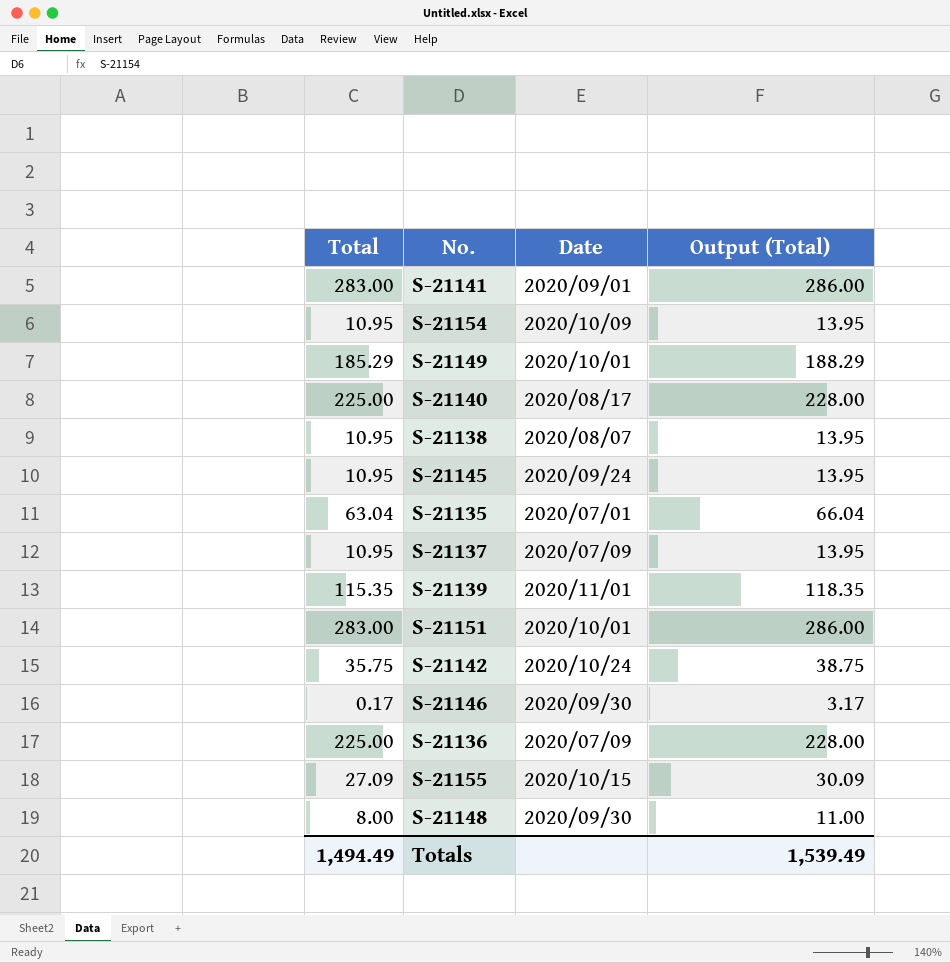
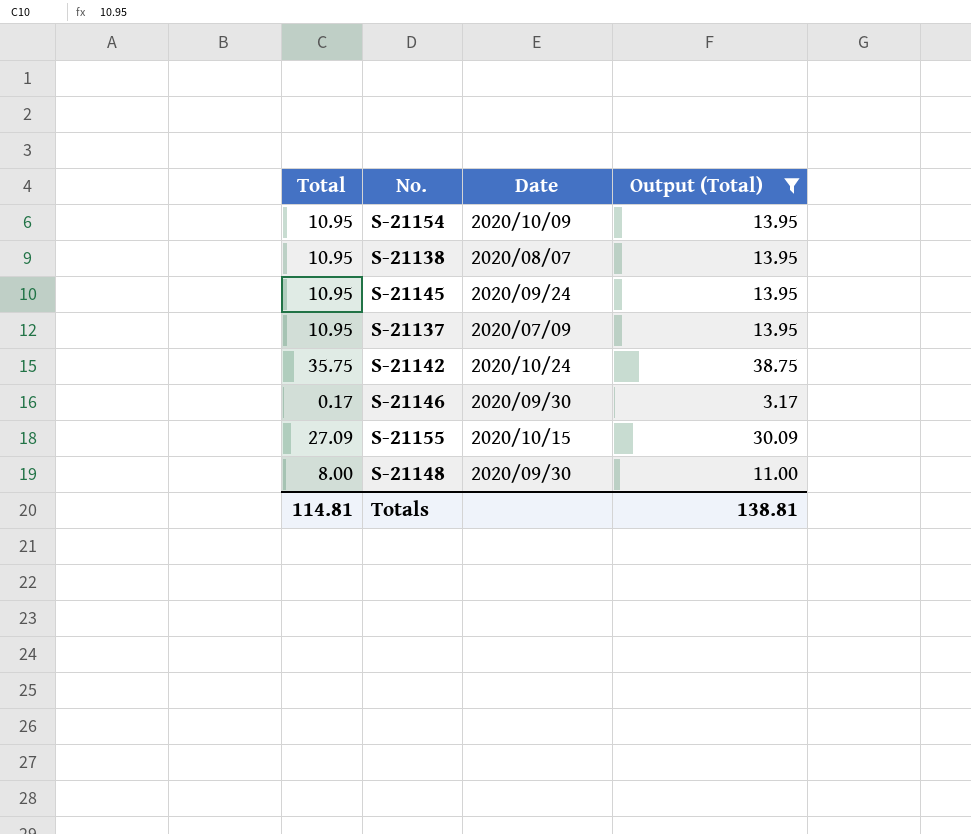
filter: none -> Output (Total) <= 38.75
Totals | Total: 1,494.49 -> 114.81
Totals | Output (Total): 1,539.49 -> 138.81

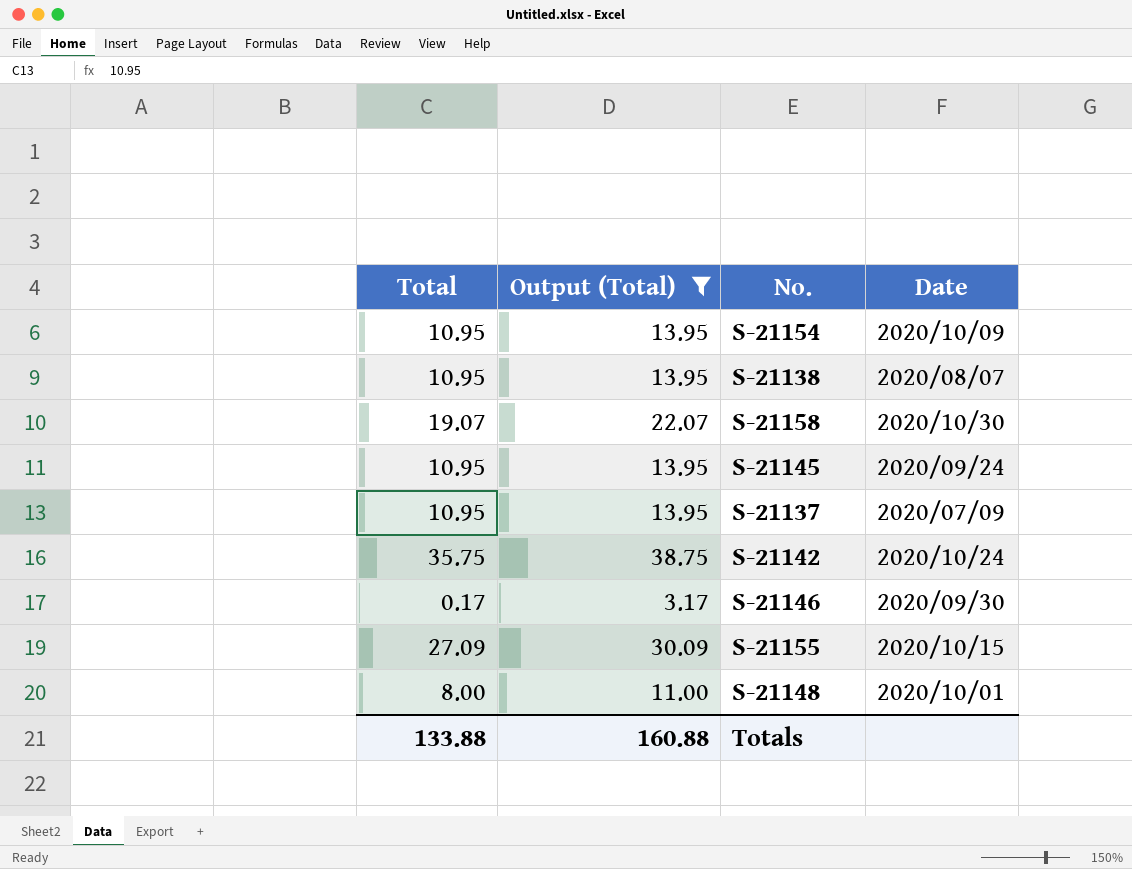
column Output (Total) | position: 4 -> 2
row S-21158: none -> 19.07 | 22.07 | 2020/10/30
S-21148 | Date: 2020/09/30 -> 2020/10/01
Totals | Total: 114.81 -> 133.88
Totals | Output (Total): 138.81 -> 160.88

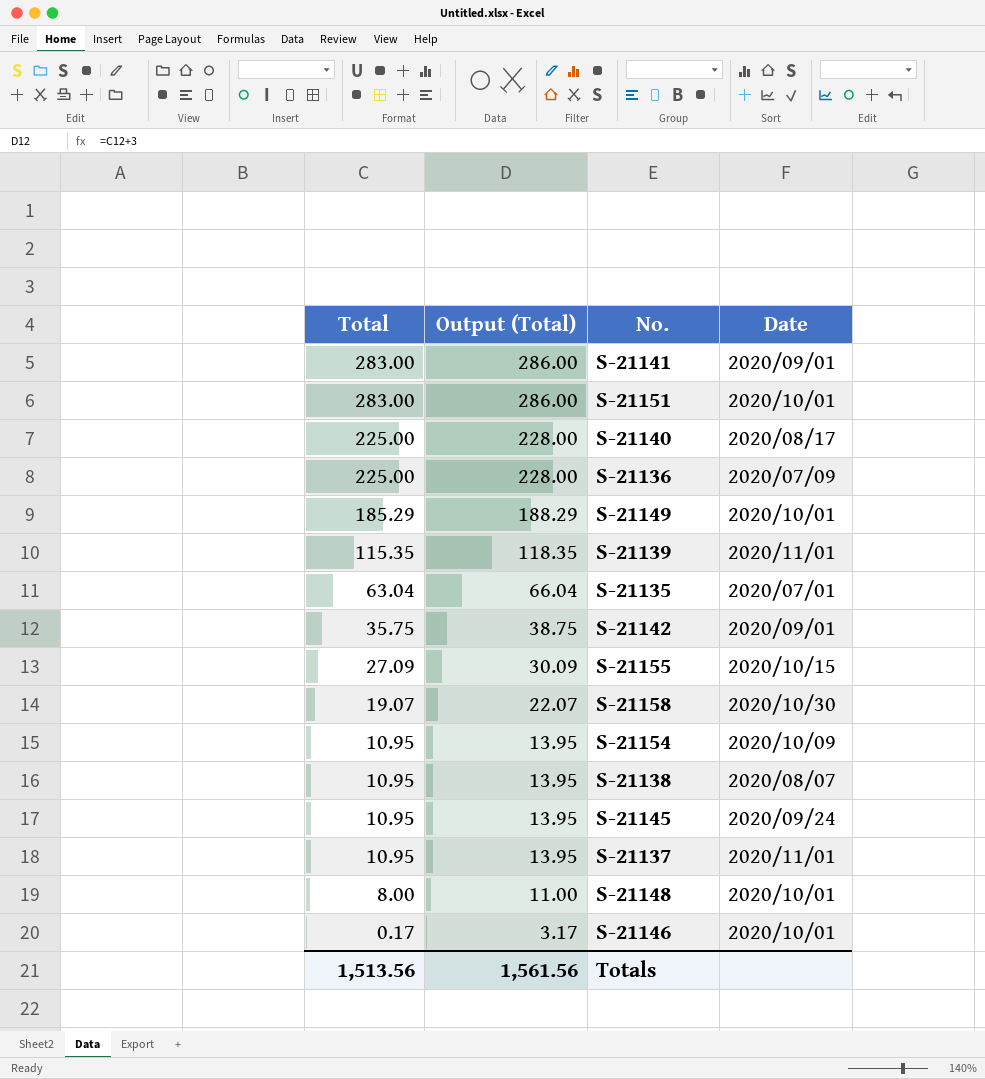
filter: Output (Total) <= 38.75 -> none
row order: none -> Total descending
S-21142 | Date: 2020/10/24 -> 2020/09/01
S-21137 | Date: 2020/07/09 -> 2020/11/01
S-21146 | Date: 2020/09/30 -> 2020/10/01
Totals | Total: 133.88 -> 1,513.56
Totals | Output (Total): 160.88 -> 1,561.56

